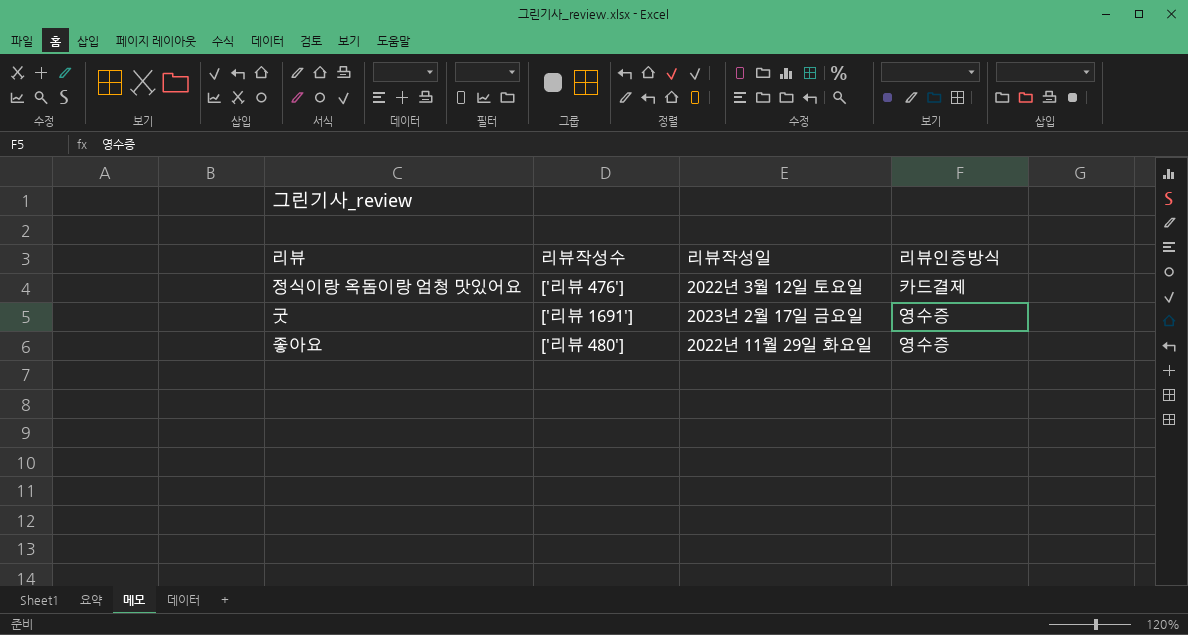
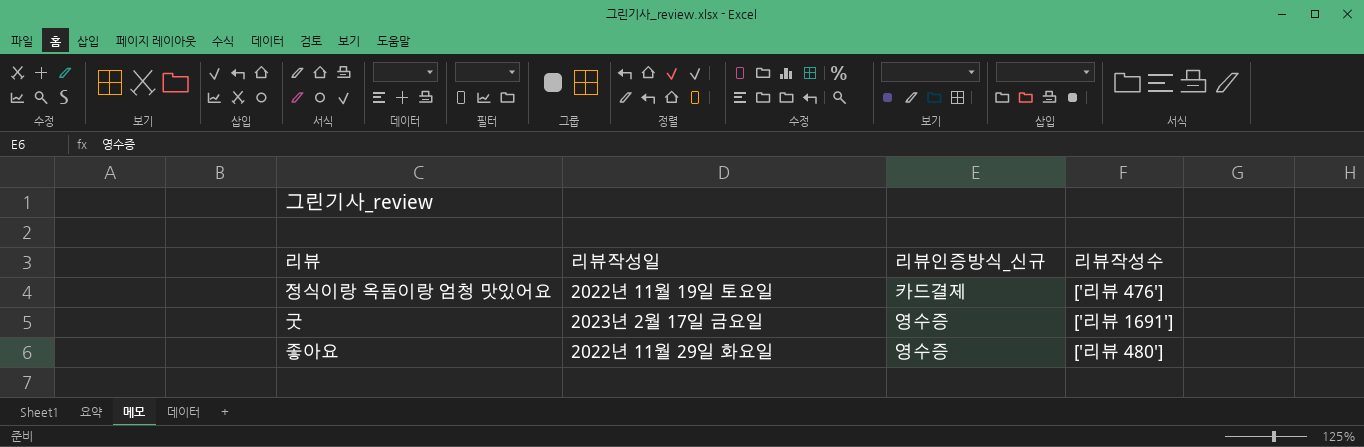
column name: 리뷰인증방식 -> 리뷰인증방식_신규
column 리뷰작성수 | position: 2 -> 4
정식이랑 옥돔이랑 엄청 맛있어요 | 리뷰작성일: 2022년 3월 12일 토요일 -> 2022년 11월 19일 토요일

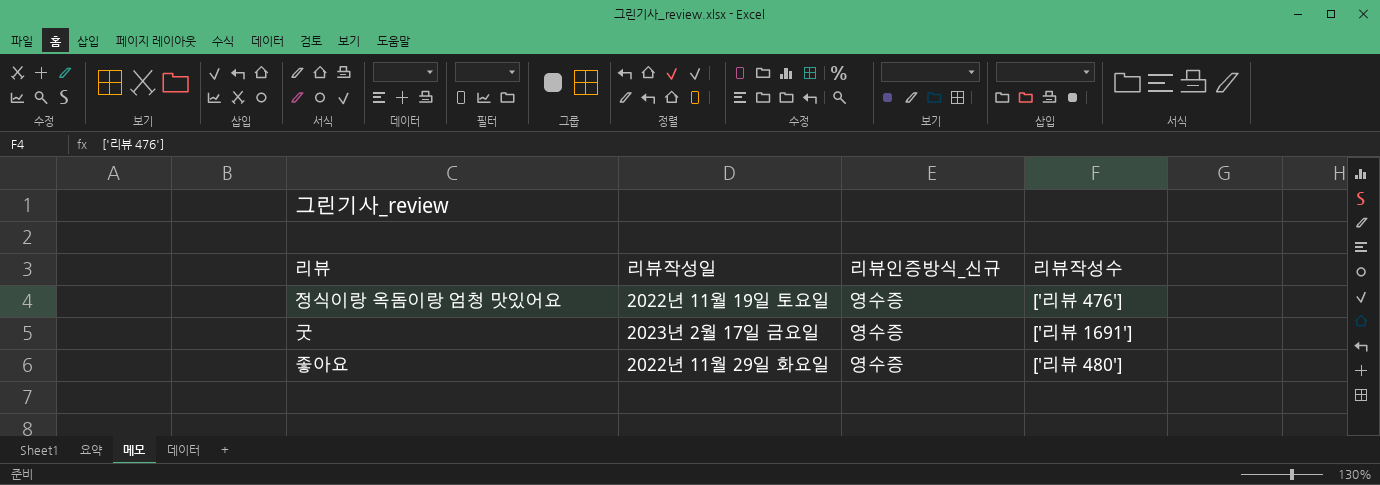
정식이랑 옥돔이랑 엄청 맛있어요 | 리뷰인증방식_신규: 카드결제 -> 영수증

